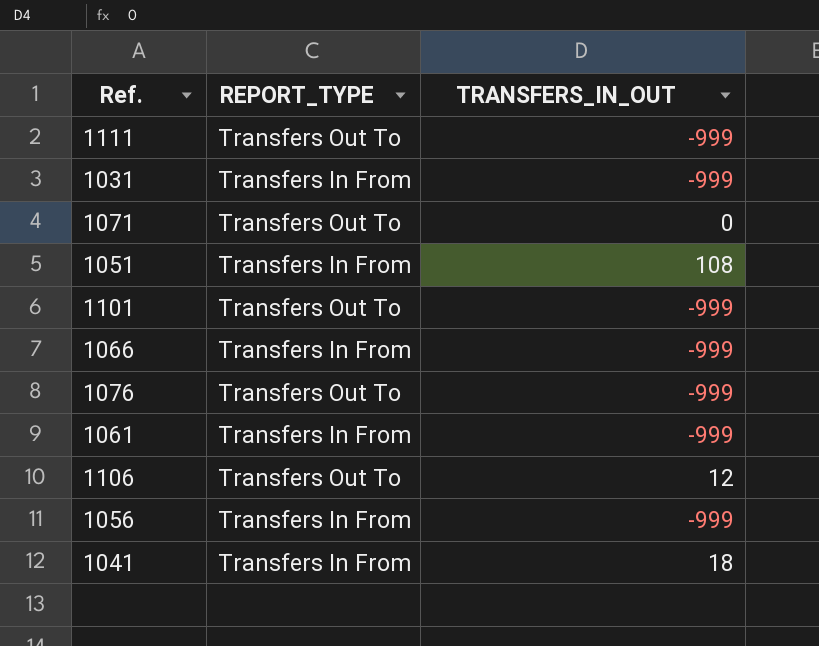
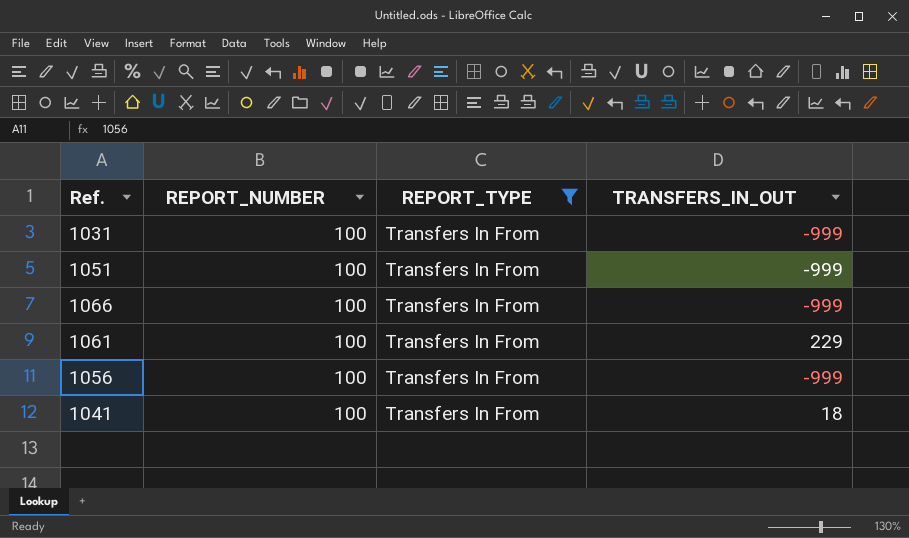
filter: none -> REPORT_TYPE = Transfers In From
column REPORT_NUMBER | position: none -> 2
1051 | TRANSFERS_IN_OUT: 108 -> -999
1061 | TRANSFERS_IN_OUT: -999 -> 229

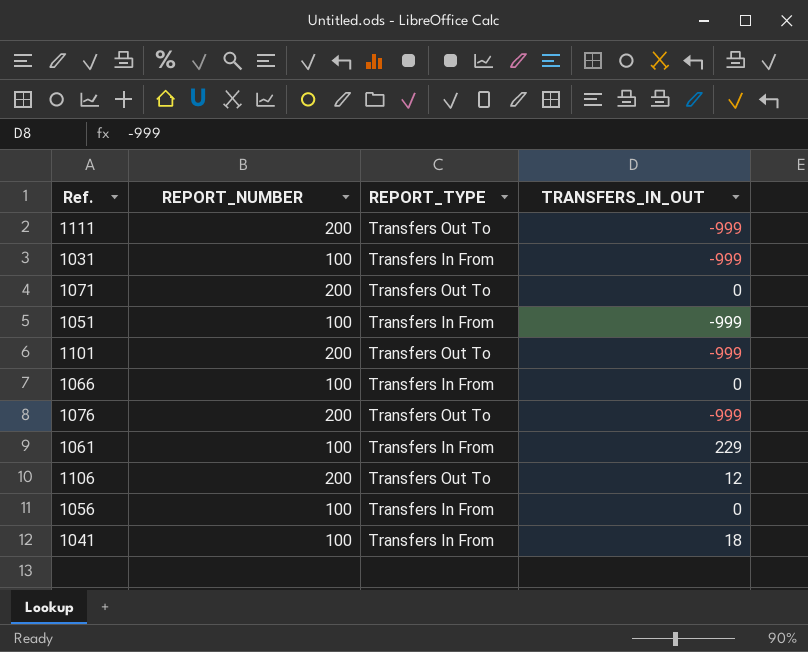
filter: REPORT_TYPE = Transfers In From -> none
1066 | TRANSFERS_IN_OUT: -999 -> 0
1056 | TRANSFERS_IN_OUT: -999 -> 0

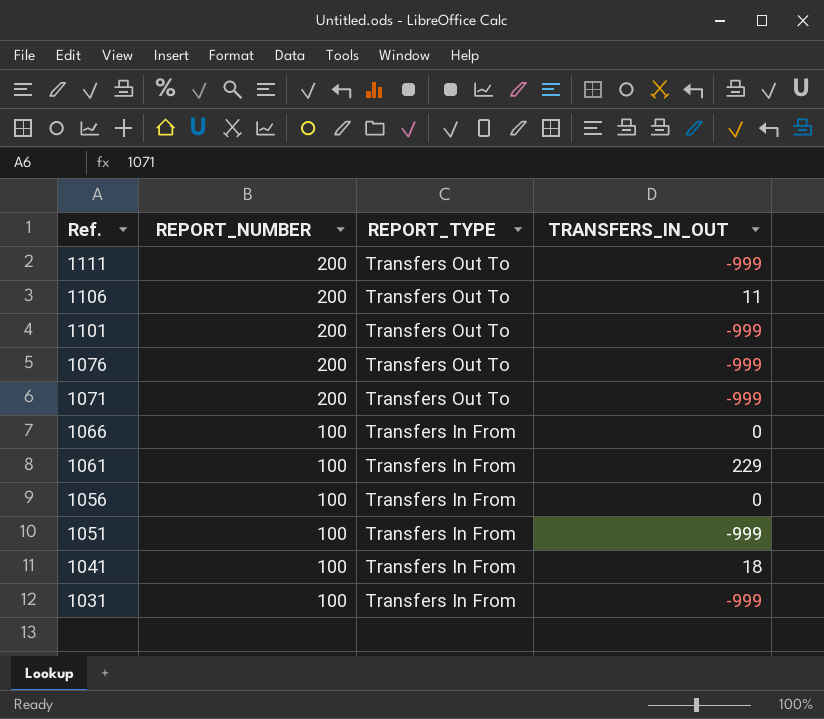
row order: none -> Ref. descending
1106 | TRANSFERS_IN_OUT: 12 -> 11
1071 | TRANSFERS_IN_OUT: 0 -> -999

